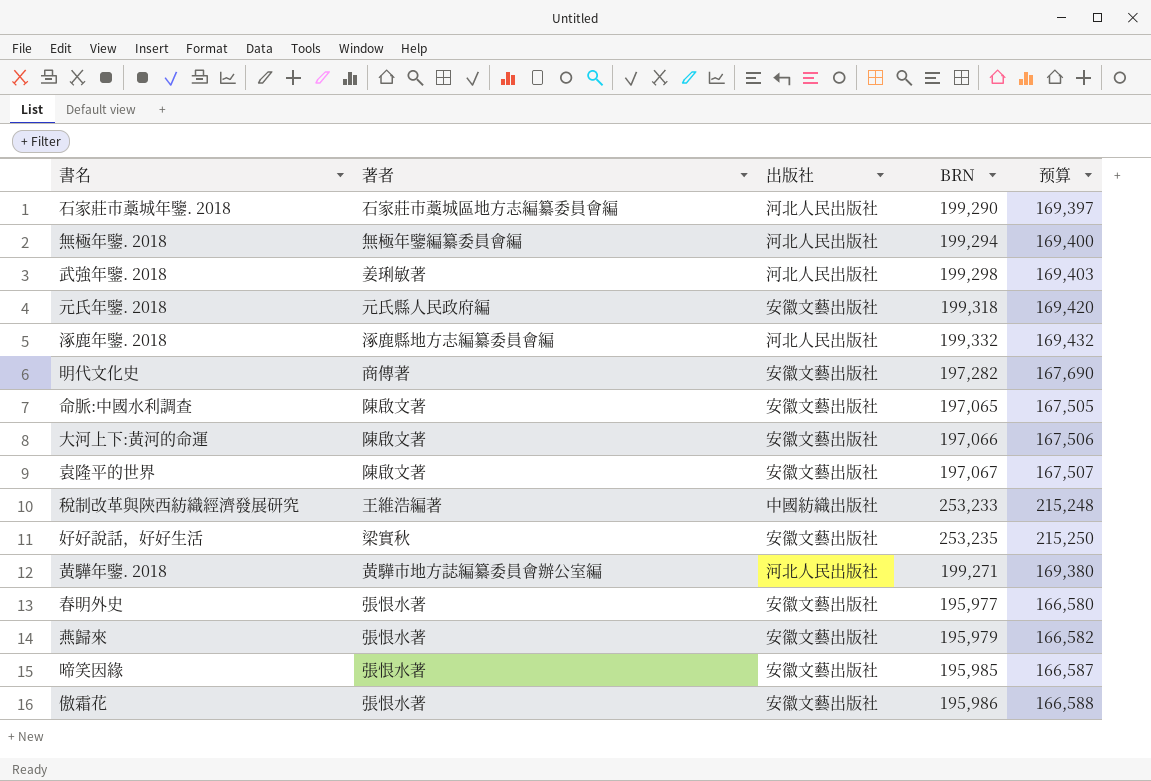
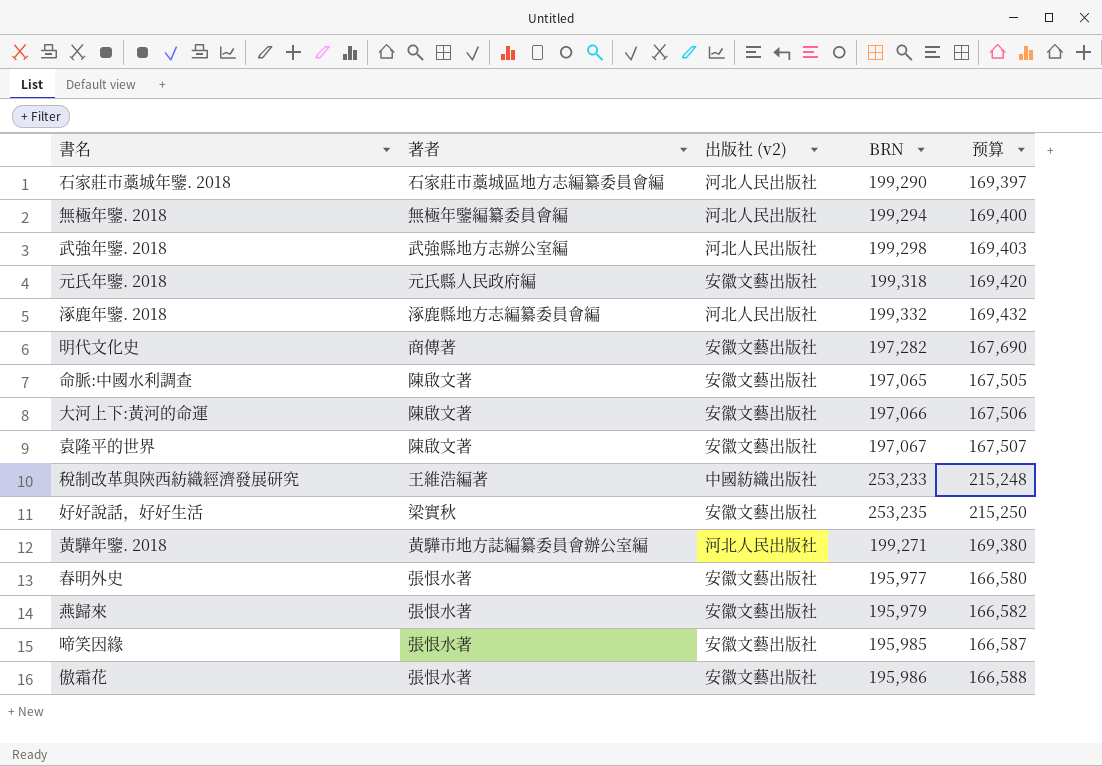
column name: 出版社 -> 出版社 (v2)
武強年鑒. 2018 | 著者: 姜琍敏著 -> 武強縣地方志辦公室編

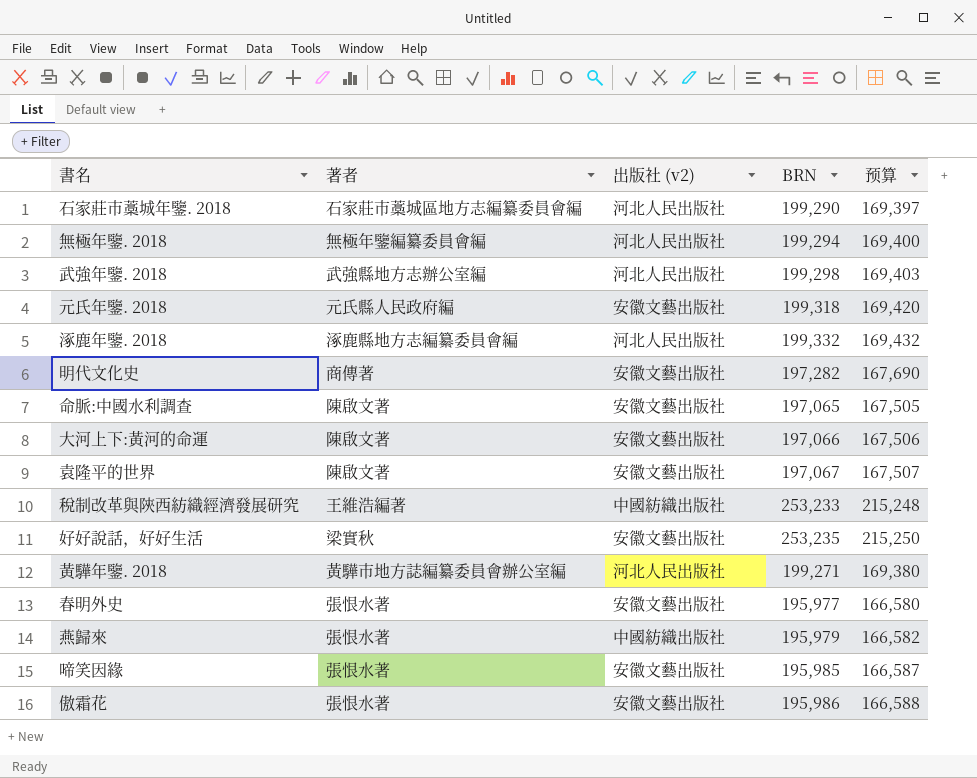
燕歸來 | 出版社 (v2): 安徽文藝出版社 -> 中國紡織出版社

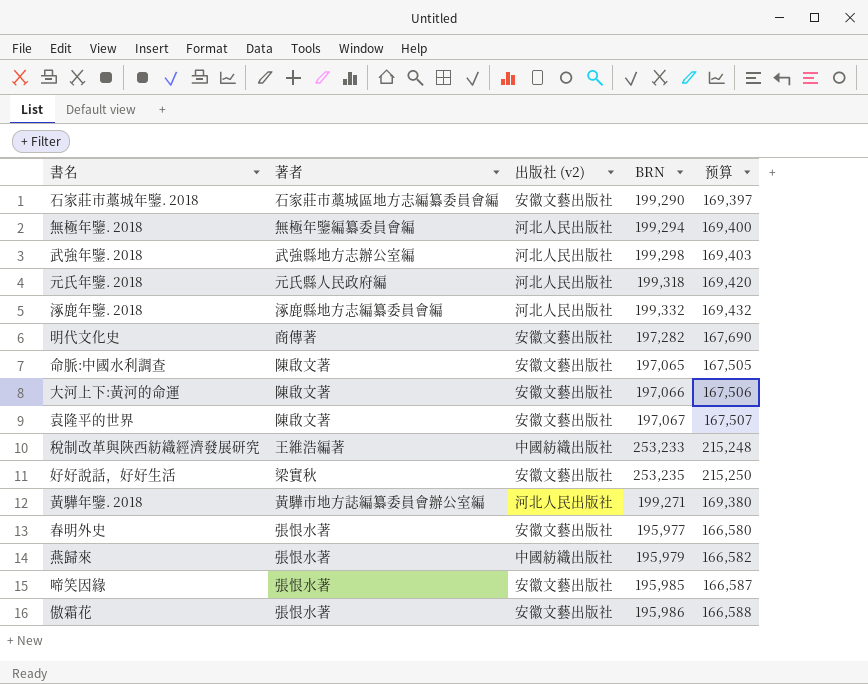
石家莊市藁城年鑒. 2018 | 出版社 (v2): 河北人民出版社 -> 安徽文藝出版社
元氏年鑒. 2018 | 出版社 (v2): 安徽文藝出版社 -> 河北人民出版社

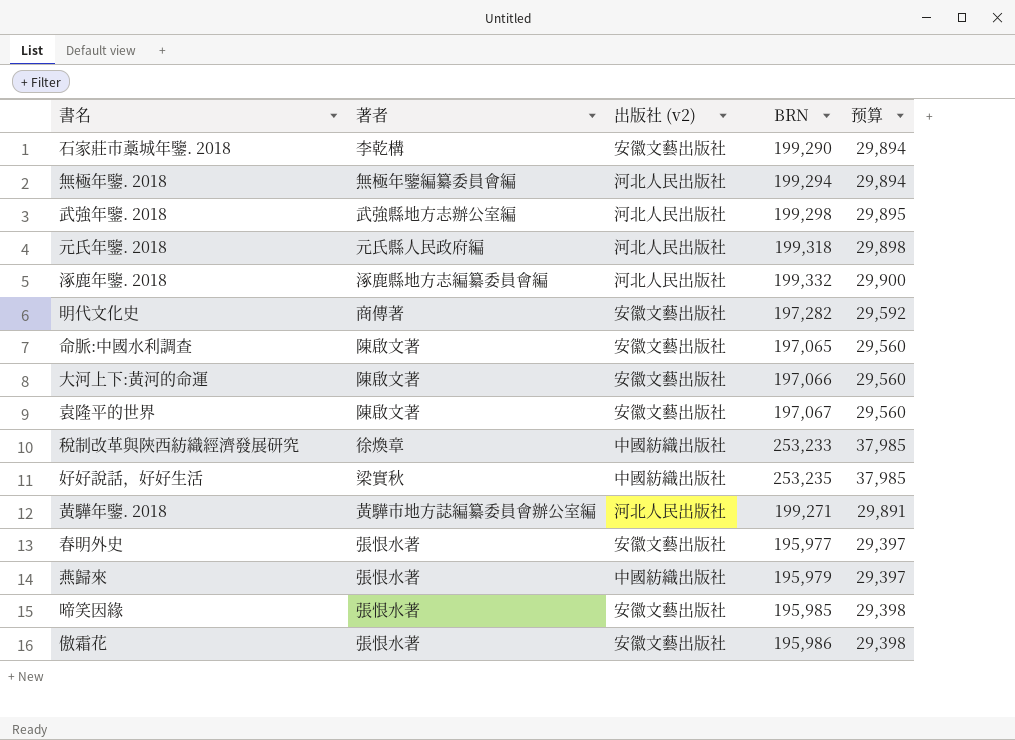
column 预算 | formula: [BRN] * 0.85 -> [BRN] * 0.15
石家莊市藁城年鑒. 2018 | 著者: 石家莊市藁城區地方志編纂委員會編 -> 李乾構
稅制改革與陝西紡織經濟發展研究 | 著者: 王維浩編著 -> 徐煥章
好好說話，好好生活 | 出版社 (v2): 安徽文藝出版社 -> 中國紡織出版社

